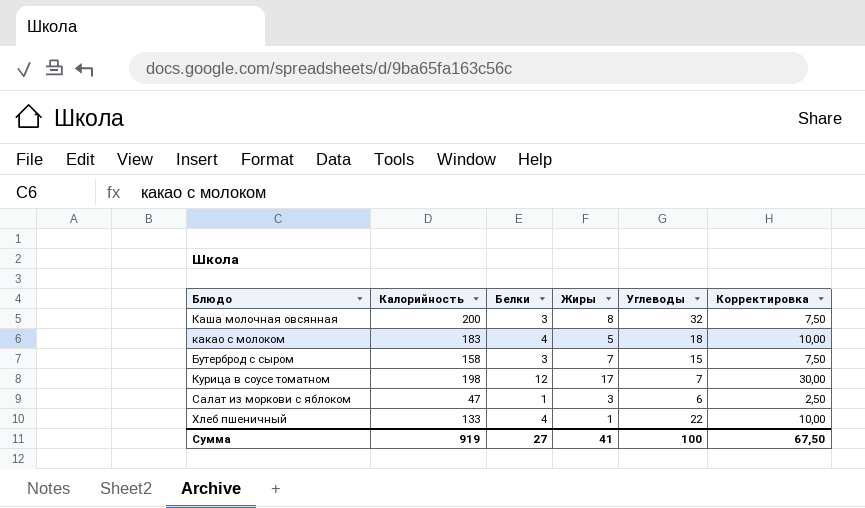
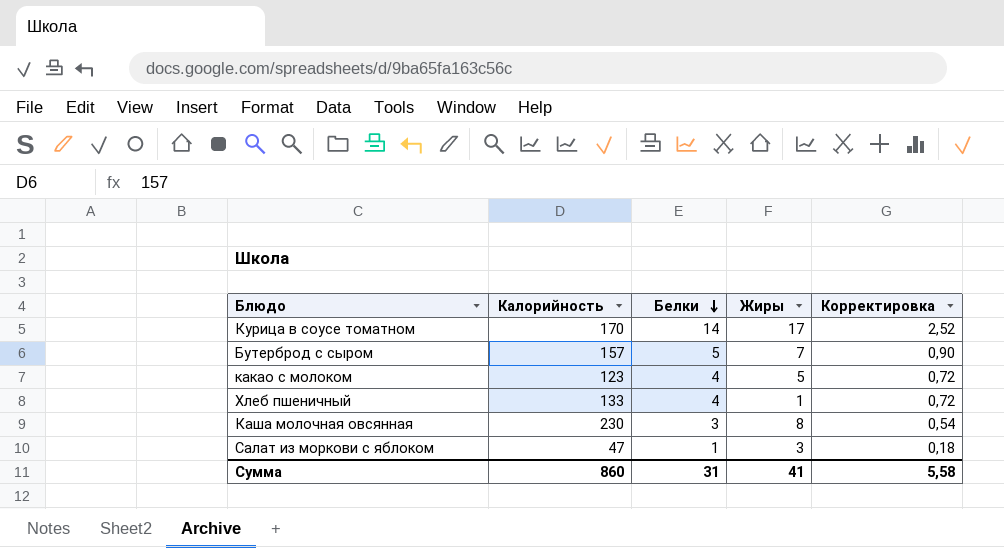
row order: none -> Белки descending
column Углеводы | position: 5 -> none
column Корректировка | formula: [Белки] * 2,5 -> [Белки] * 0,18
Курица в соусе томатном | Калорийность: 198 -> 170
Курица в соусе томатном | Белки: 12 -> 14
Бутерброд с сыром | Калорийность: 158 -> 157
Бутерброд с сыром | Белки: 3 -> 5
какао с молоком | Калорийность: 183 -> 123
Каша молочная овсянная | Калорийность: 200 -> 230
Сумма | Калорийность: 919 -> 860
Сумма | Белки: 27 -> 31
Сумма | Корректировка: 67,50 -> 5,58

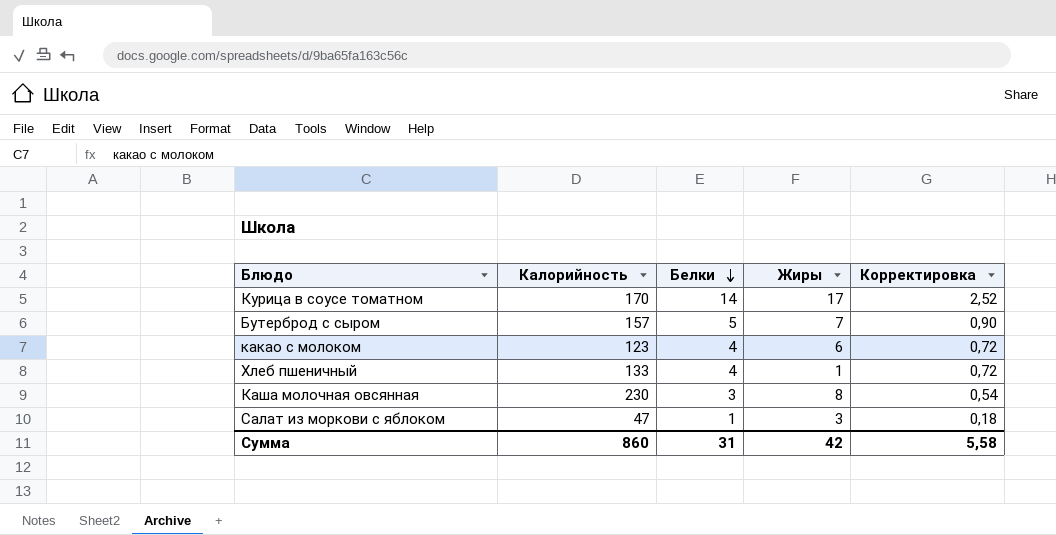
какао с молоком | Жиры: 5 -> 6
Сумма | Жиры: 41 -> 42

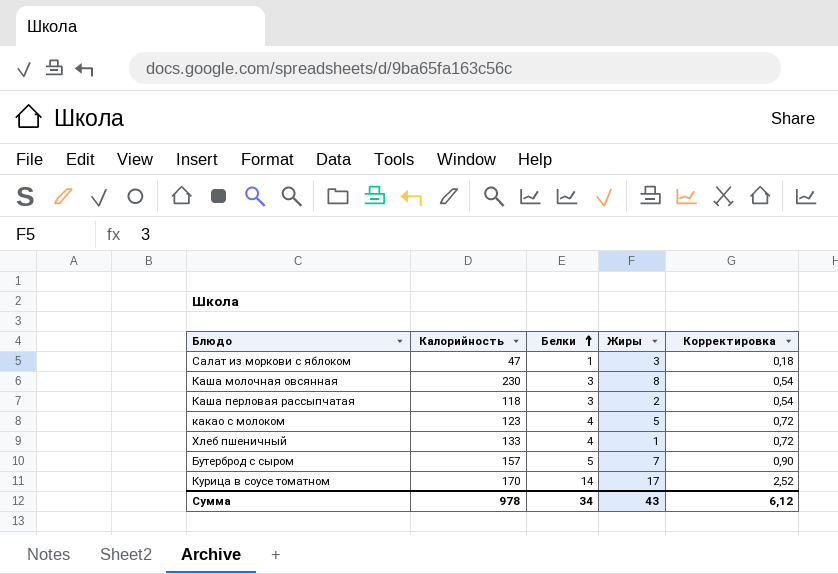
row order: Белки descending -> Белки ascending
row Каша перловая рассыпчатая: none -> 118 | 3 | 2 | 0,54
какао с молоком | Жиры: 6 -> 5
Сумма | Калорийность: 860 -> 978
Сумма | Белки: 31 -> 34
Сумма | Жиры: 42 -> 43
Сумма | Корректировка: 5,58 -> 6,12

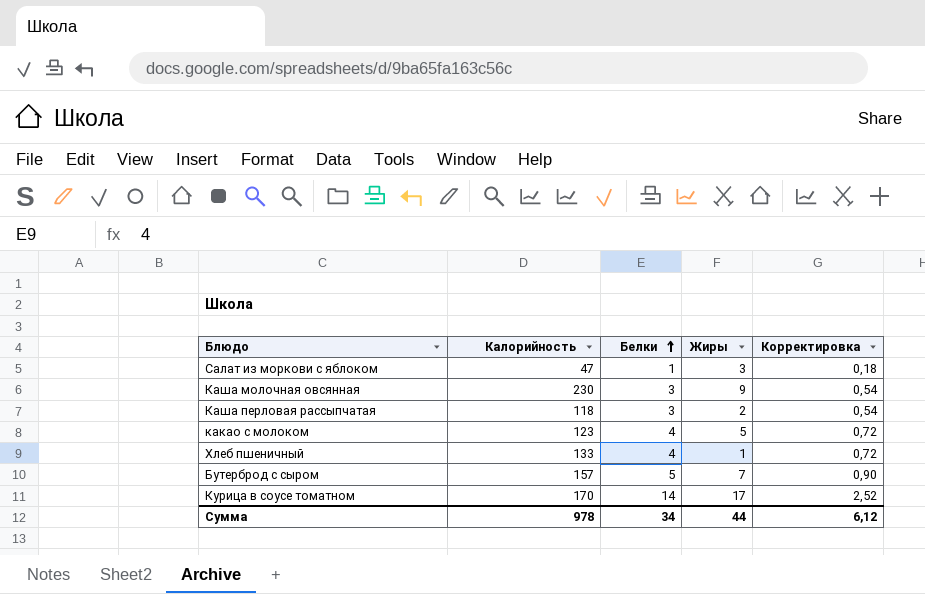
Каша молочная овсянная | Жиры: 8 -> 9
Сумма | Жиры: 43 -> 44

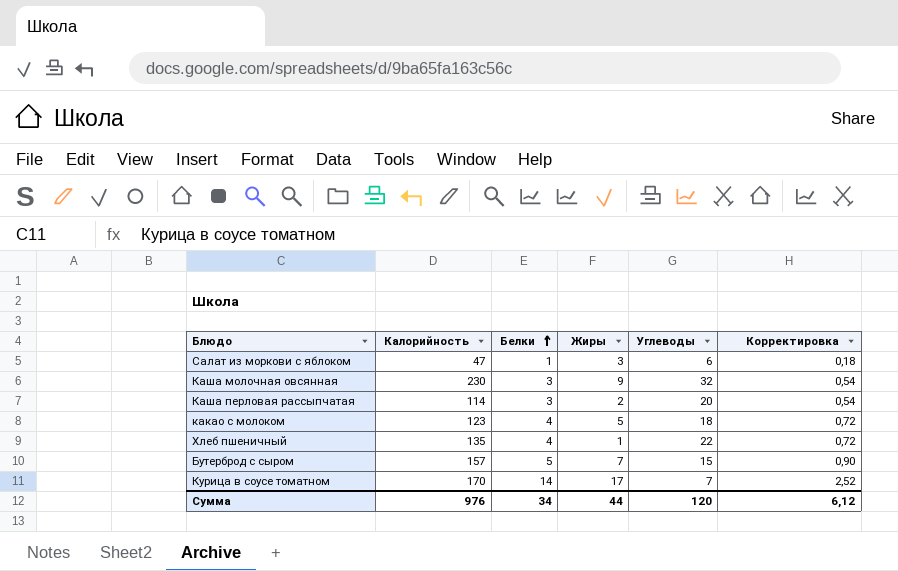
column Углеводы | position: none -> 5
Каша перловая рассыпчатая | Калорийность: 118 -> 114
Хлеб пшеничный | Калорийность: 133 -> 135
Сумма | Калорийность: 978 -> 976

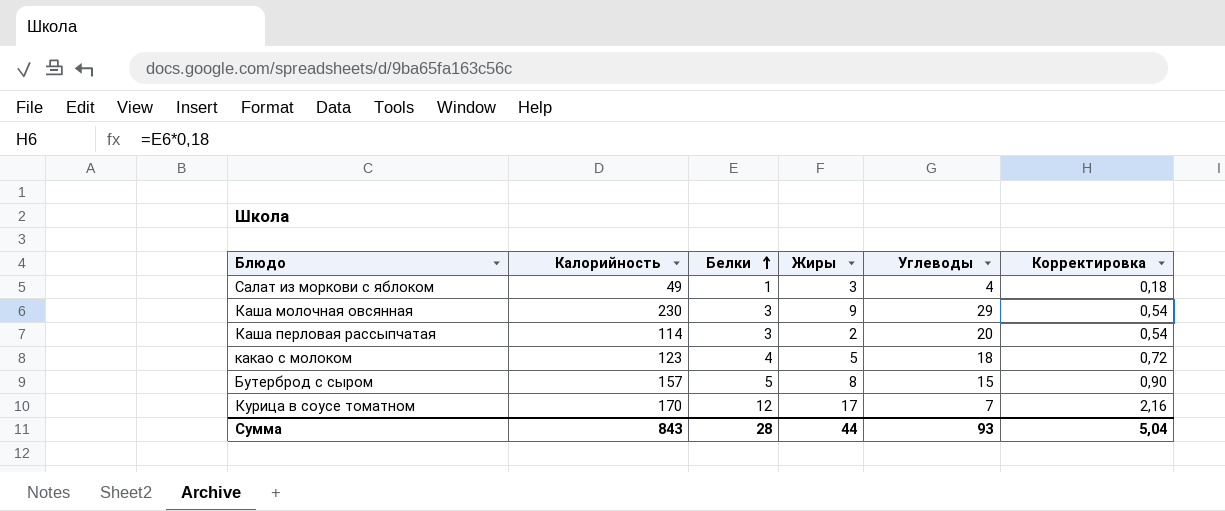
row Хлеб пшеничный: 135 | 4 | 1 | 22 | 0,72 -> none
Салат из моркови с яблоком | Калорийность: 47 -> 49
Салат из моркови с яблоком | Углеводы: 6 -> 4
Каша молочная овсянная | Углеводы: 32 -> 29
Бутерброд с сыром | Жиры: 7 -> 8
Курица в соусе томатном | Белки: 14 -> 12
Курица в соусе томатном | Корректировка: 2,52 -> 2,16
Сумма | Калорийность: 976 -> 843
Сумма | Белки: 34 -> 28
Сумма | Углеводы: 120 -> 93
Сумма | Корректировка: 6,12 -> 5,04

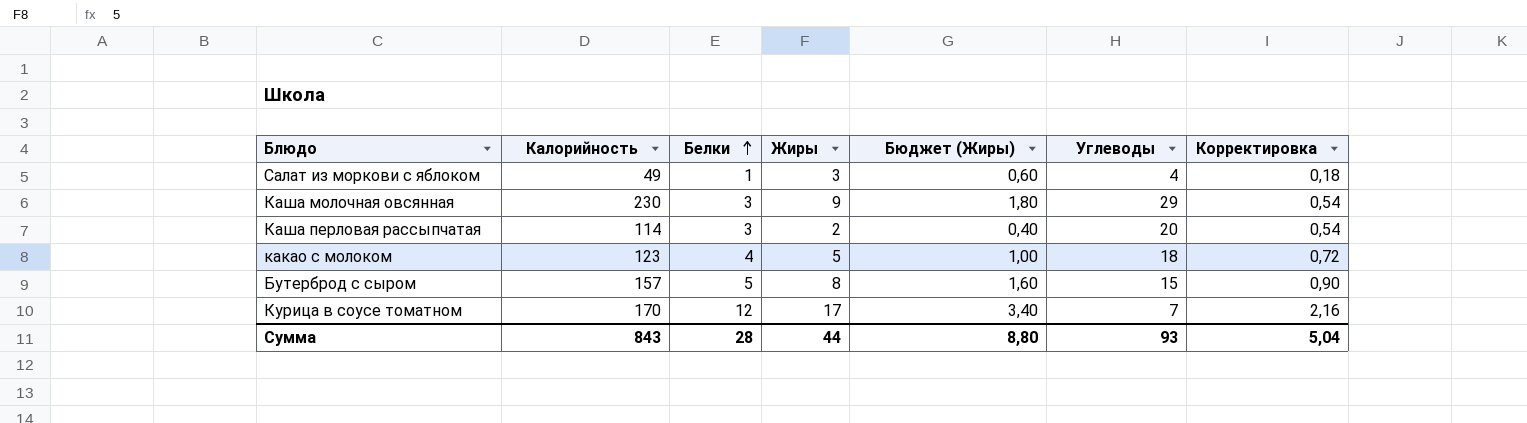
column Бюджет (Жиры) | formula: none -> [Жиры] * 0,2

